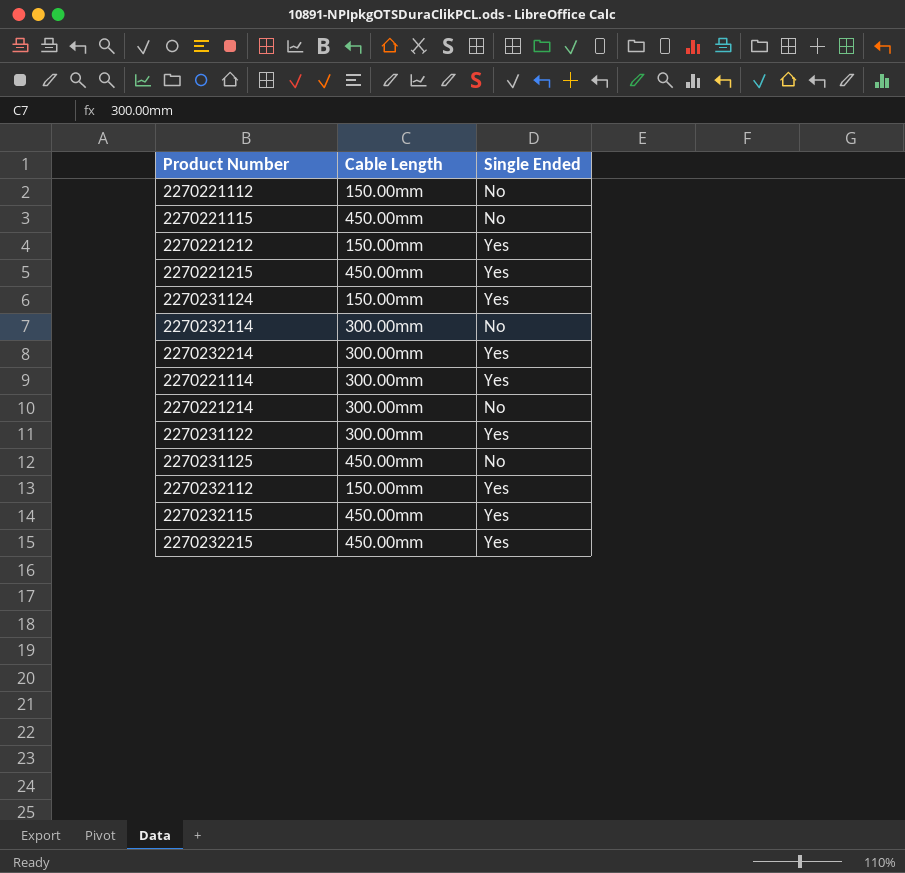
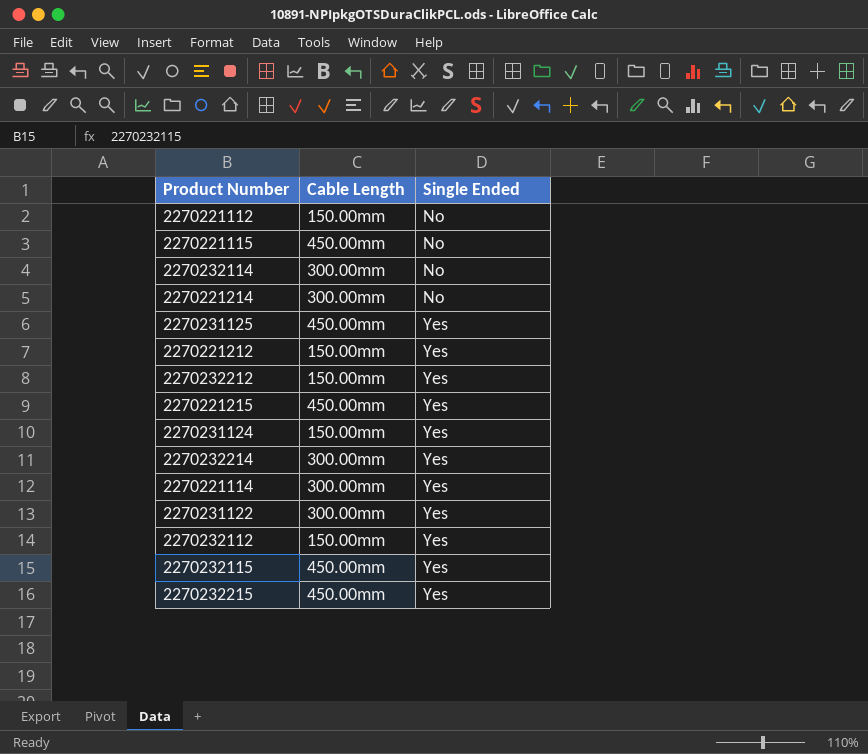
row order: none -> Single Ended ascending
2270231125 | Single Ended: No -> Yes
row 2270232212: none -> 150.00mm | Yes

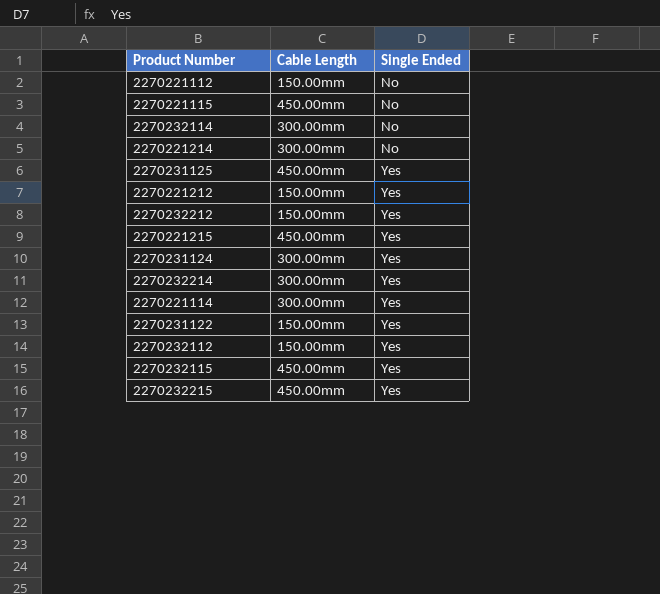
2270231124 | Cable Length: 150.00mm -> 300.00mm
2270231122 | Cable Length: 300.00mm -> 150.00mm

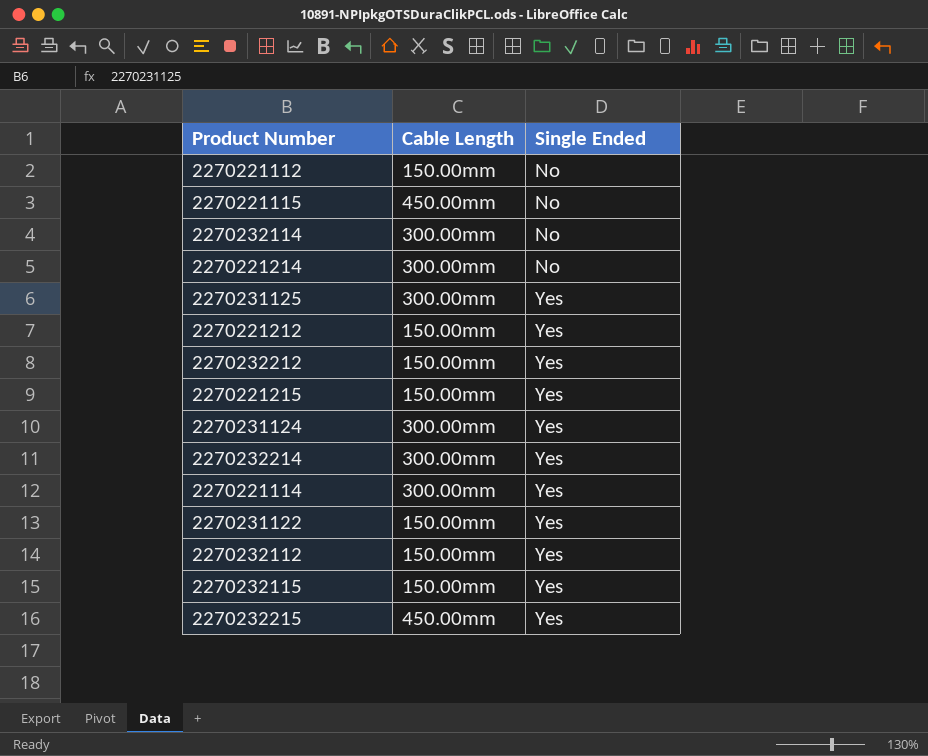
2270231125 | Cable Length: 450.00mm -> 300.00mm
2270221215 | Cable Length: 450.00mm -> 150.00mm
2270232115 | Cable Length: 450.00mm -> 150.00mm

